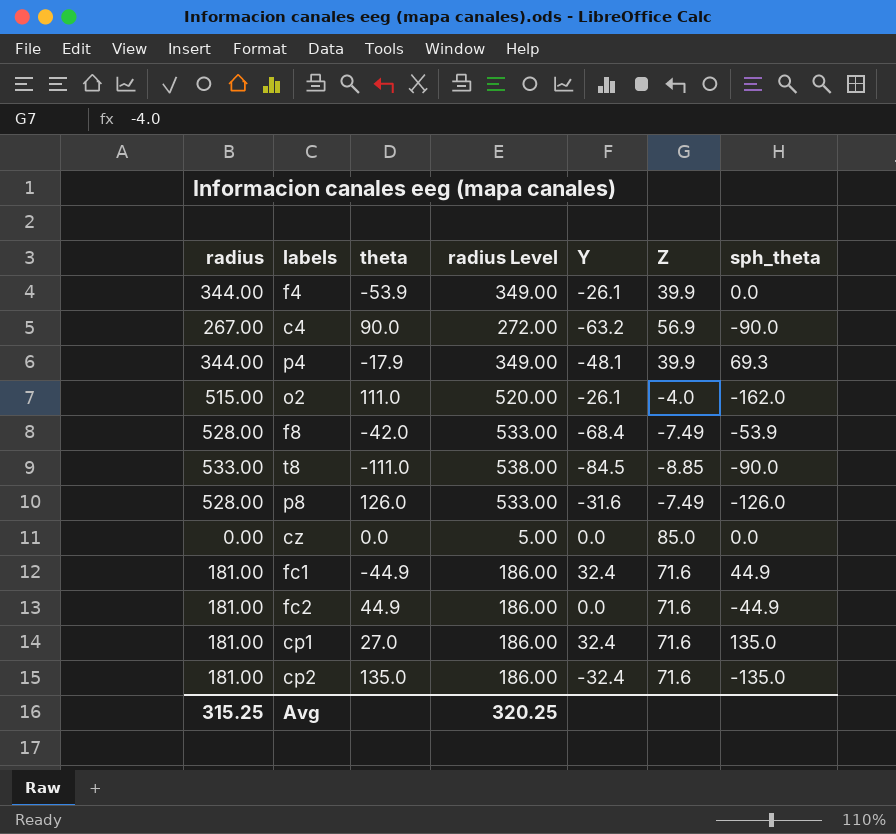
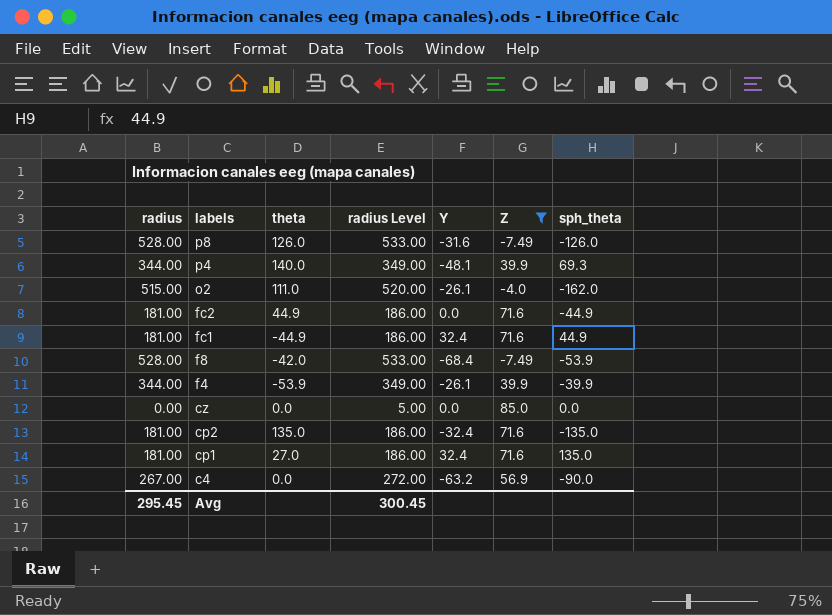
filter: none -> Z != -8.85
row order: none -> labels descending
p4 | theta: -17.9 -> 140.0
f4 | sph_theta: 0.0 -> -39.9
c4 | theta: 90.0 -> 0.0
Avg | radius: 315.25 -> 295.45
Avg | radius Level: 320.25 -> 300.45

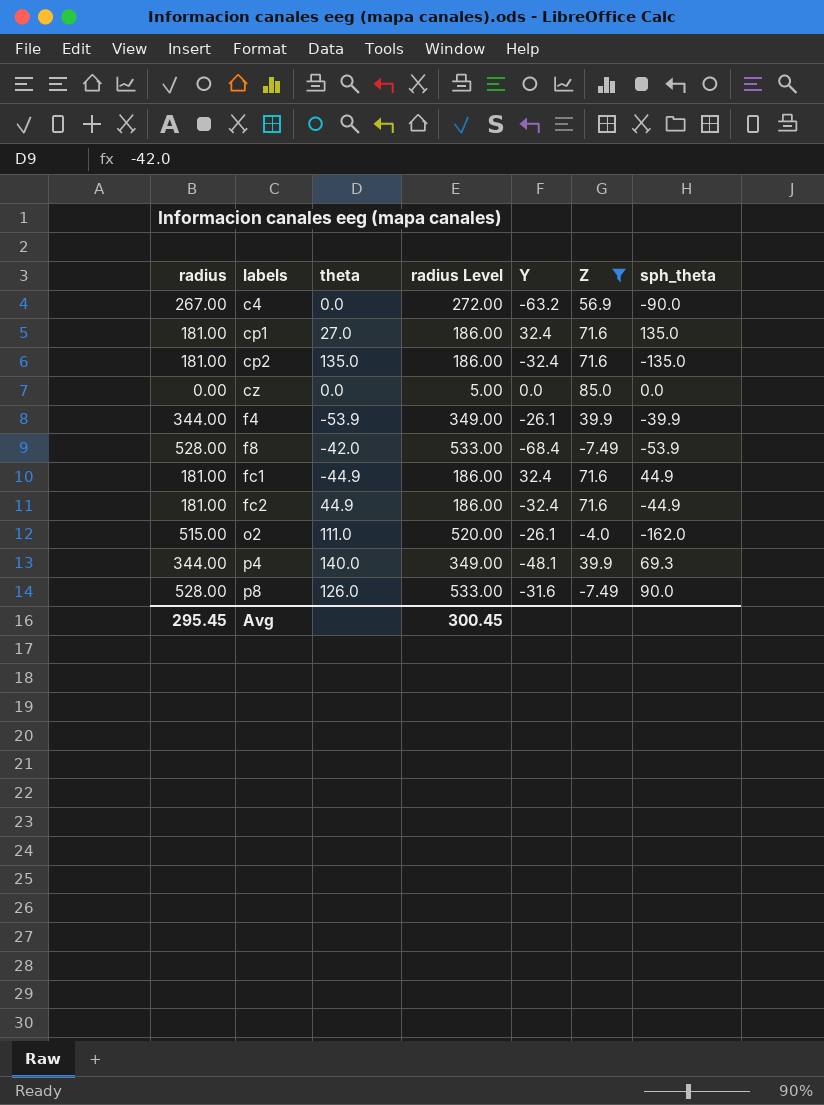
row order: labels descending -> labels ascending
fc2 | Y: 0.0 -> -32.4
p8 | sph_theta: -126.0 -> 90.0

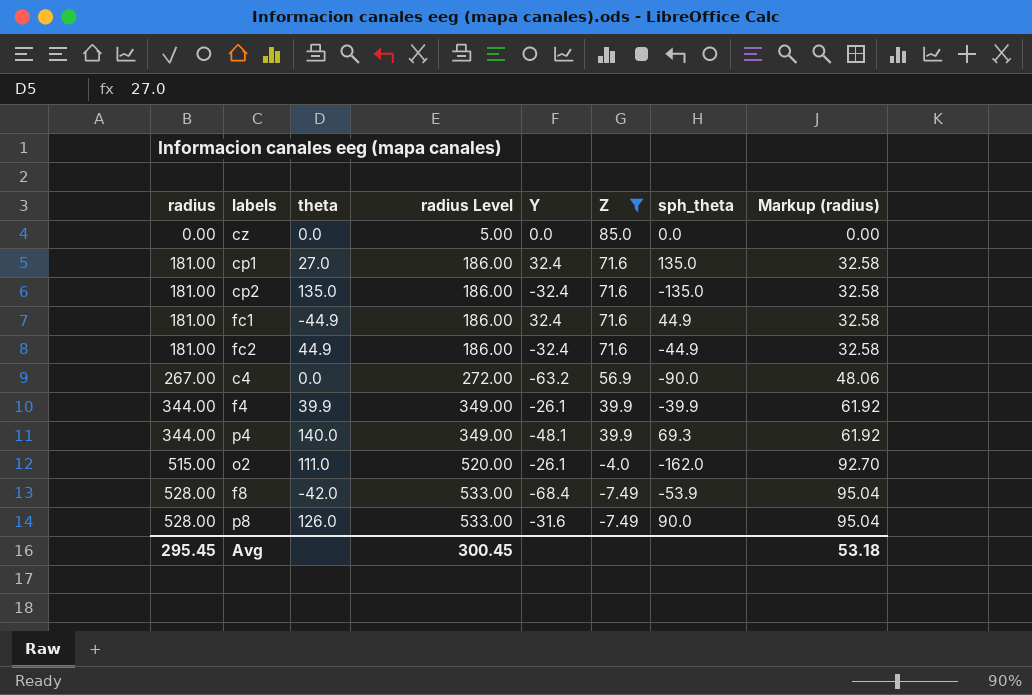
row order: labels ascending -> radius ascending
column Markup (radius) | formula: none -> [radius] * 0.18
f4 | theta: -53.9 -> 39.9

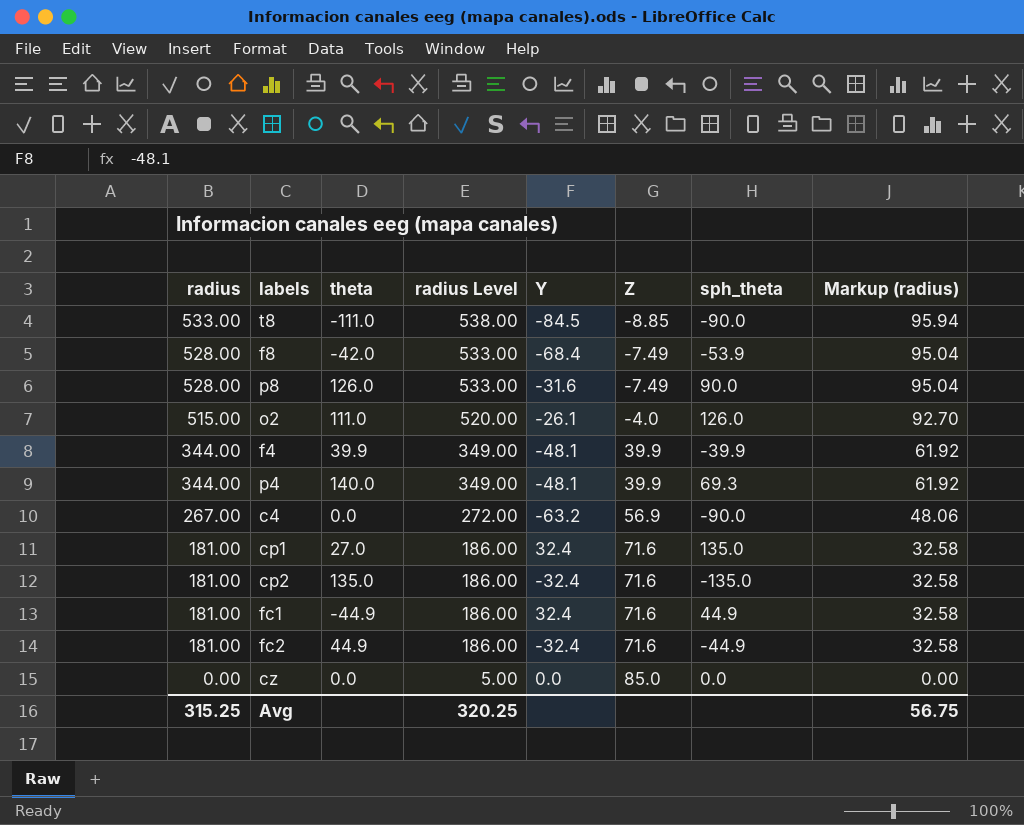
filter: Z != -8.85 -> none
row order: radius ascending -> radius descending
o2 | sph_theta: -162.0 -> 126.0
f4 | Y: -26.1 -> -48.1
Avg | radius: 295.45 -> 315.25
Avg | radius Level: 300.45 -> 320.25
Avg | Markup (radius): 53.18 -> 56.75

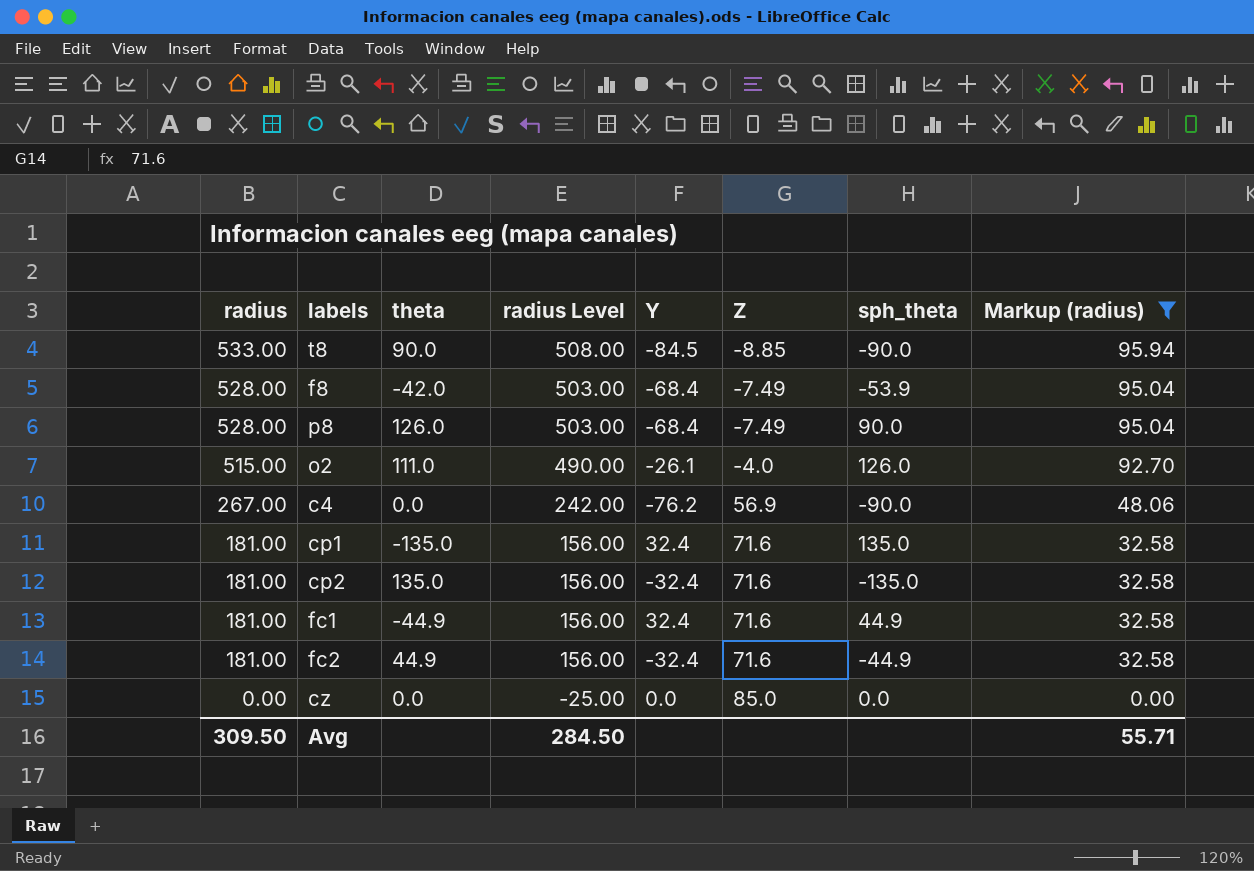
filter: none -> Markup (radius) != 61.92
column radius Level | formula: [radius] + 5 -> [radius] - 25
t8 | theta: -111.0 -> 90.0
p8 | Y: -31.6 -> -68.4
c4 | Y: -63.2 -> -76.2
cp1 | theta: 27.0 -> -135.0
Avg | radius: 315.25 -> 309.50
Avg | radius Level: 320.25 -> 284.50
Avg | Markup (radius): 56.75 -> 55.71

